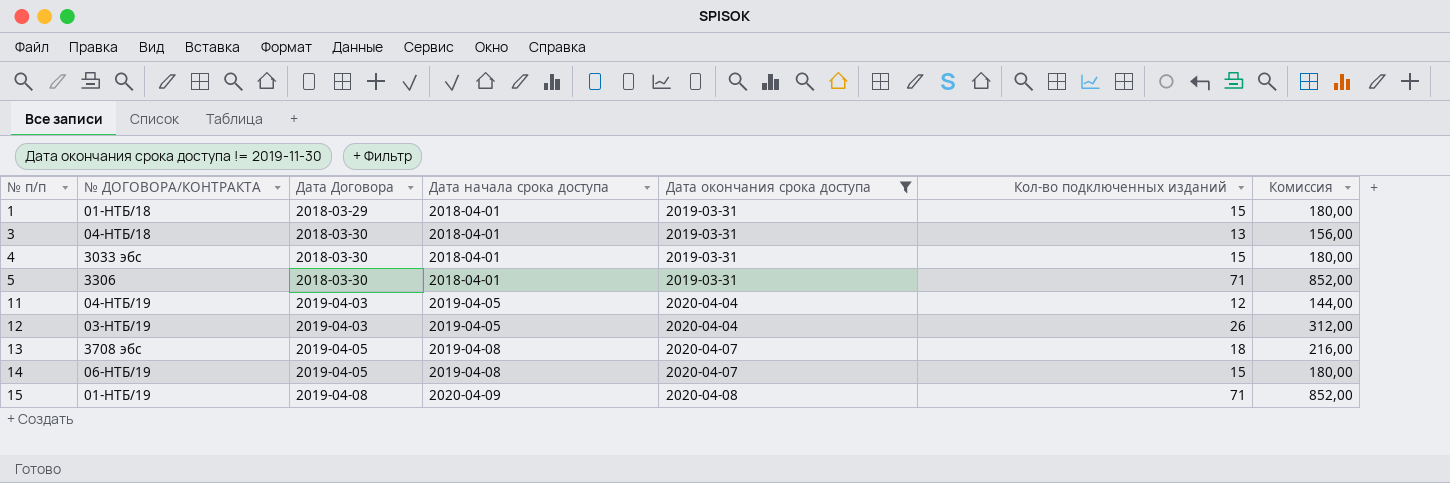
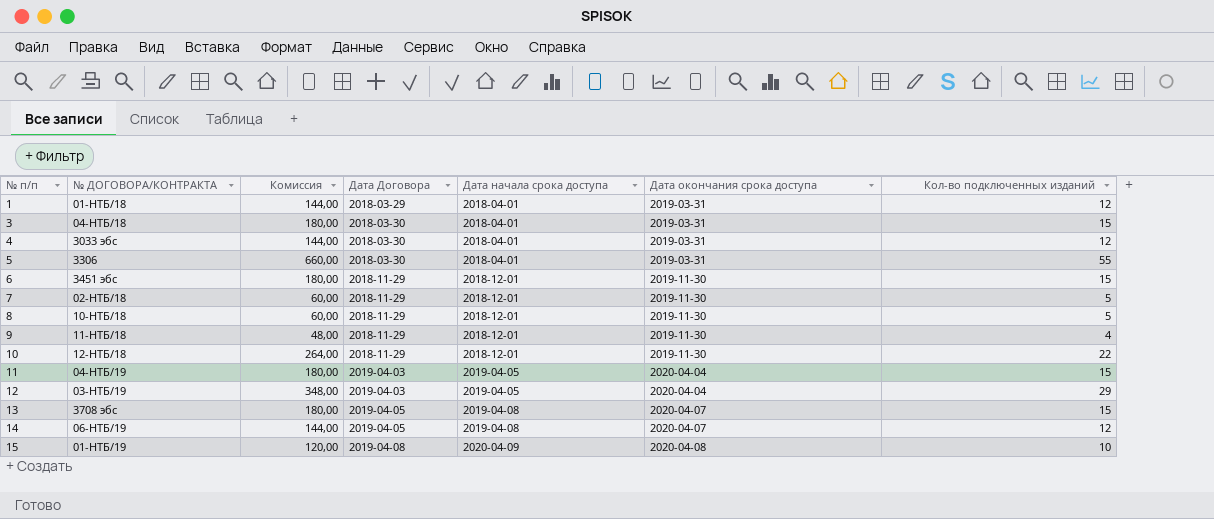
filter: Дата окончания срока доступа != 2019-11-30 -> none
column Комиссия | position: 7 -> 3
1 | Комиссия: 180,00 -> 144,00
1 | Кол-во подключенных изданий: 15 -> 12
3 | Комиссия: 156,00 -> 180,00
3 | Кол-во подключенных изданий: 13 -> 15
4 | Комиссия: 180,00 -> 144,00
4 | Кол-во подключенных изданий: 15 -> 12
5 | Комиссия: 852,00 -> 660,00
5 | Кол-во подключенных изданий: 71 -> 55
11 | Комиссия: 144,00 -> 180,00
11 | Кол-во подключенных изданий: 12 -> 15
12 | Комиссия: 312,00 -> 348,00
12 | Кол-во подключенных изданий: 26 -> 29
13 | Комиссия: 216,00 -> 180,00
13 | Кол-во подключенных изданий: 18 -> 15
14 | Комиссия: 180,00 -> 144,00
14 | Кол-во подключенных изданий: 15 -> 12
15 | Комиссия: 852,00 -> 120,00
15 | Кол-во подключенных изданий: 71 -> 10

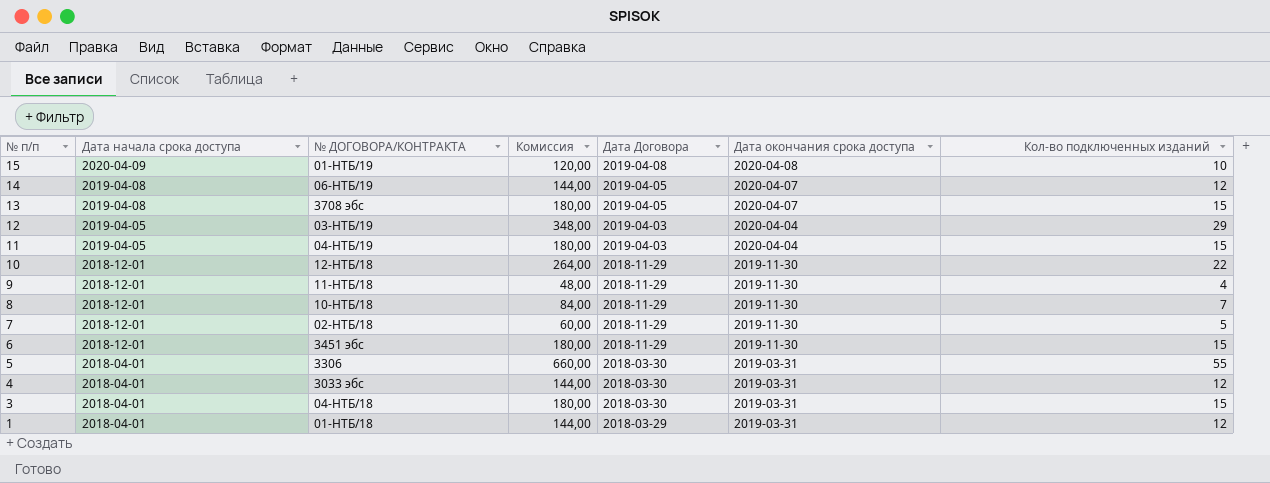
row order: № п/п ascending -> № п/п descending
column Дата начала срока доступа | position: 5 -> 2
8 | Комиссия: 60,00 -> 84,00
8 | Кол-во подключенных изданий: 5 -> 7

